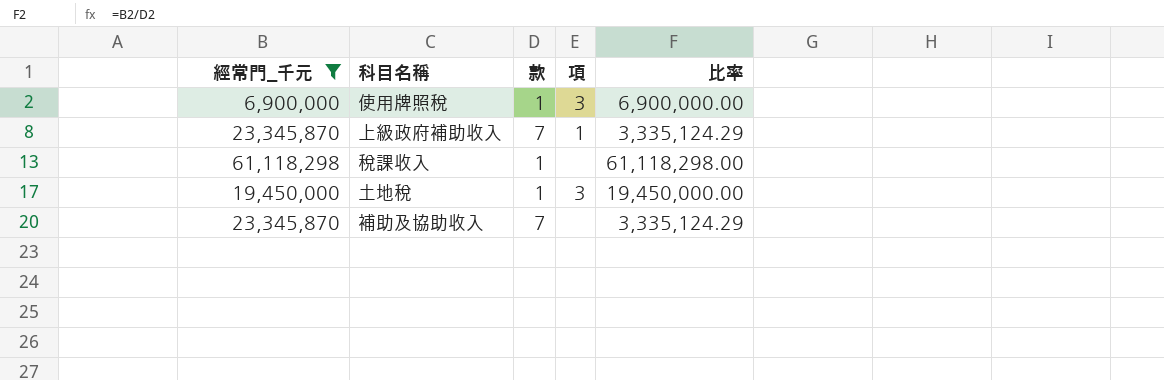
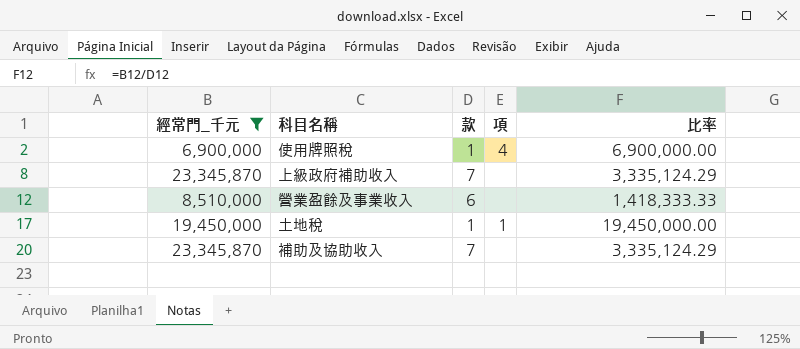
row 稅課收入: 61,118,298 | 1 | none | 61,118,298.00 -> none
使用牌照稅 | 項: 3 -> 4
上級政府補助收入 | 項: 1 -> none
row 營業盈餘及事業收入: none -> 8,510,000 | 6 | none | 1,418,333.33
土地稅 | 項: 3 -> 1

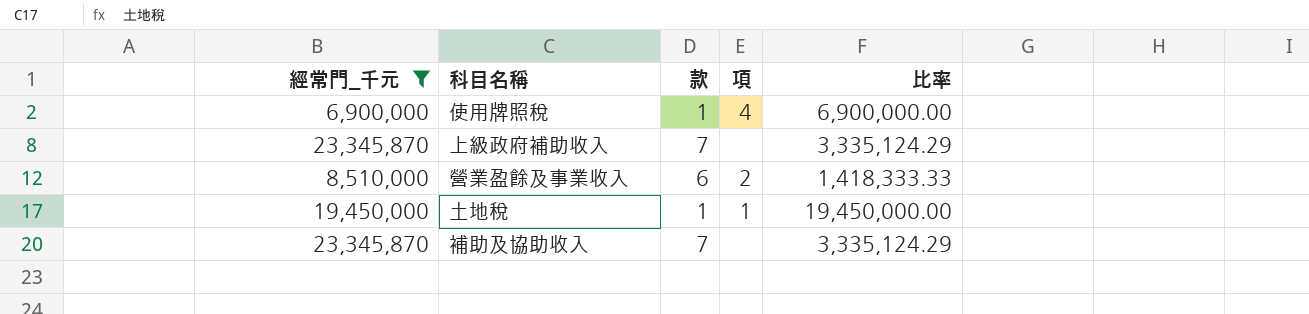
營業盈餘及事業收入 | 項: none -> 2

